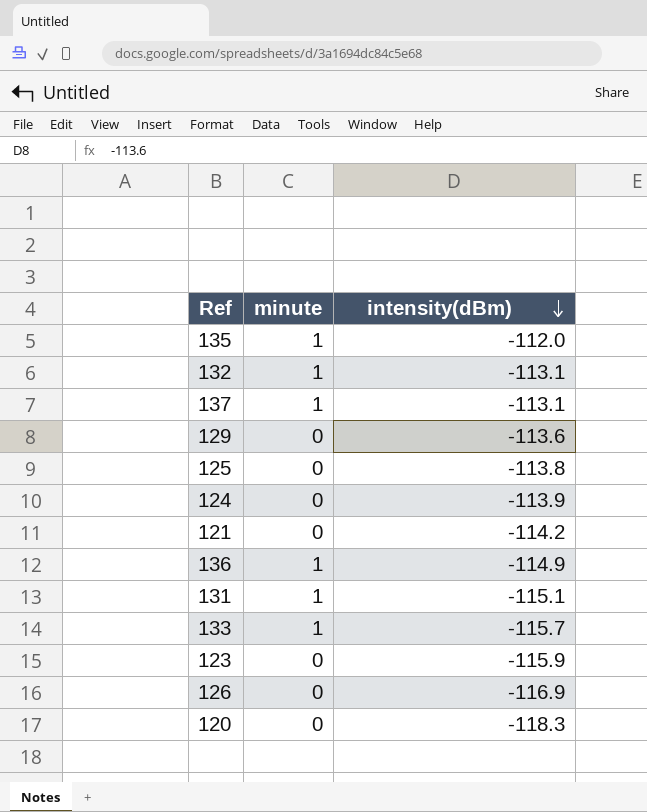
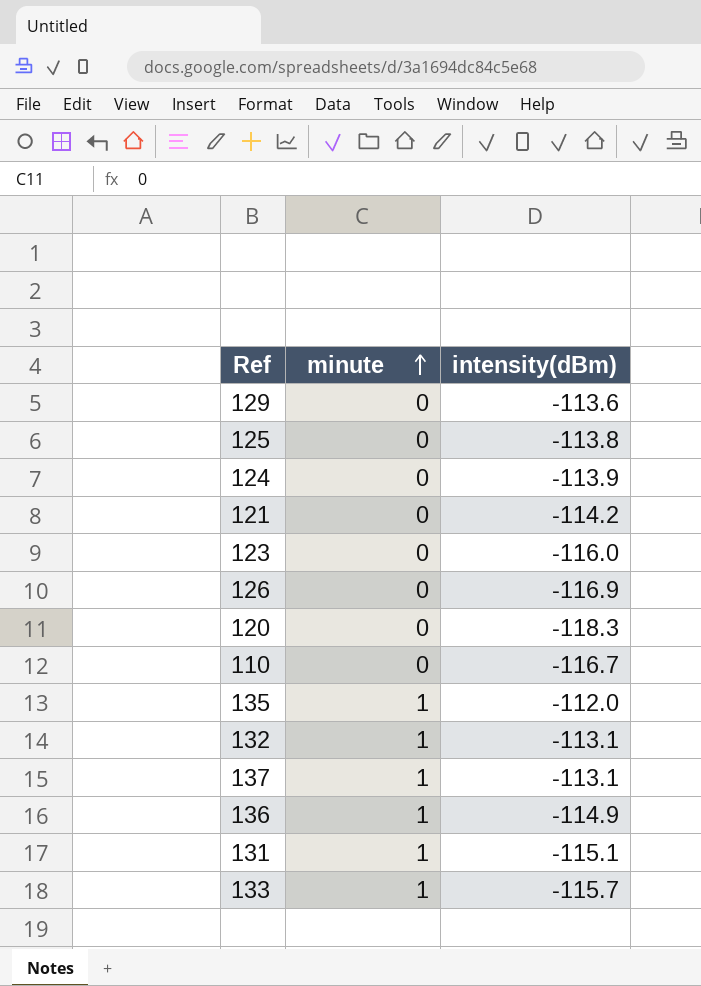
row order: intensity(dBm) descending -> minute ascending
123 | intensity(dBm): -115.9 -> -116.0
row 110: none -> 0 | -116.7

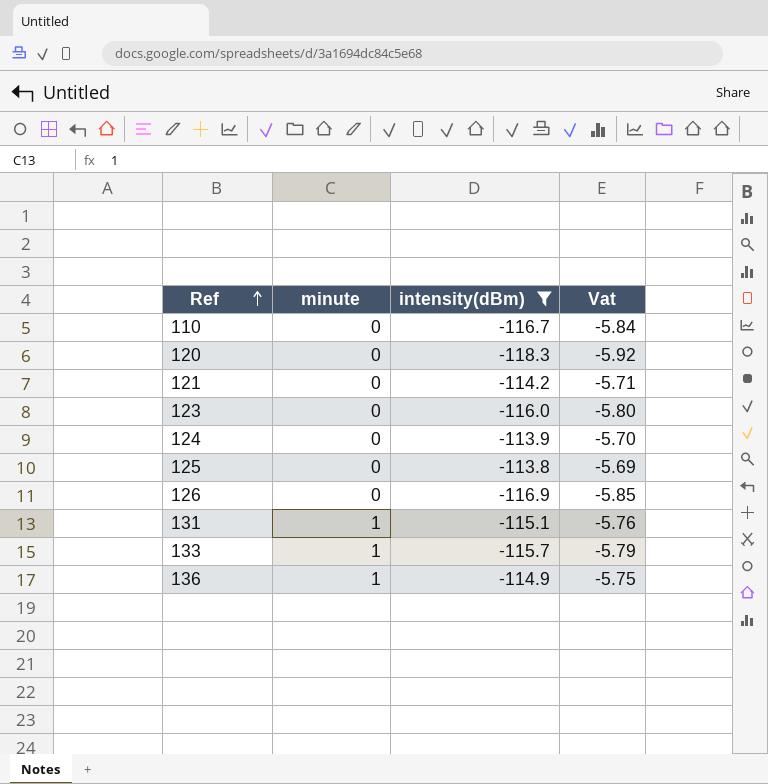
filter: none -> intensity(dBm) <= -113.8
row order: minute ascending -> Ref ascending
column Vat | formula: none -> [intensity(dBm)] * 0.05

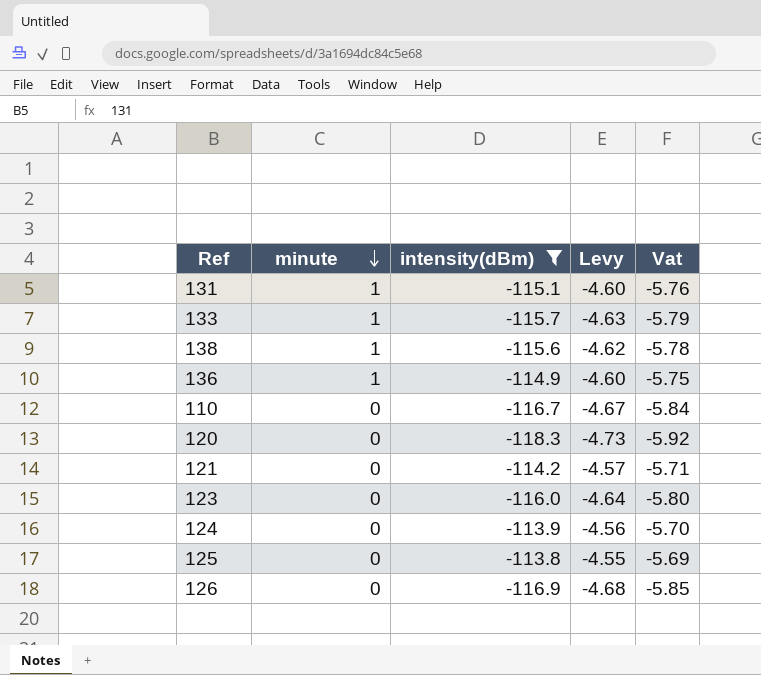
row order: Ref ascending -> minute descending
column Levy | formula: none -> [intensity(dBm)] * 0.04
row 138: none -> 1 | -115.6 | -4.62 | -5.78

